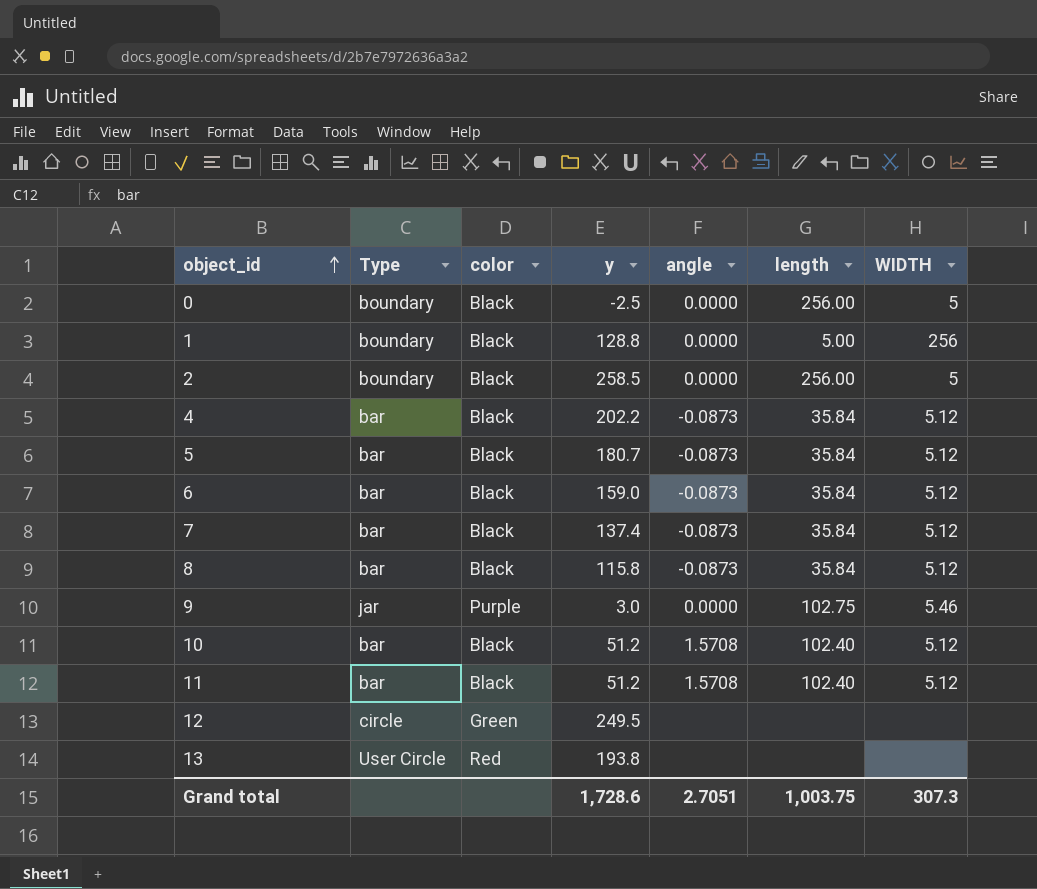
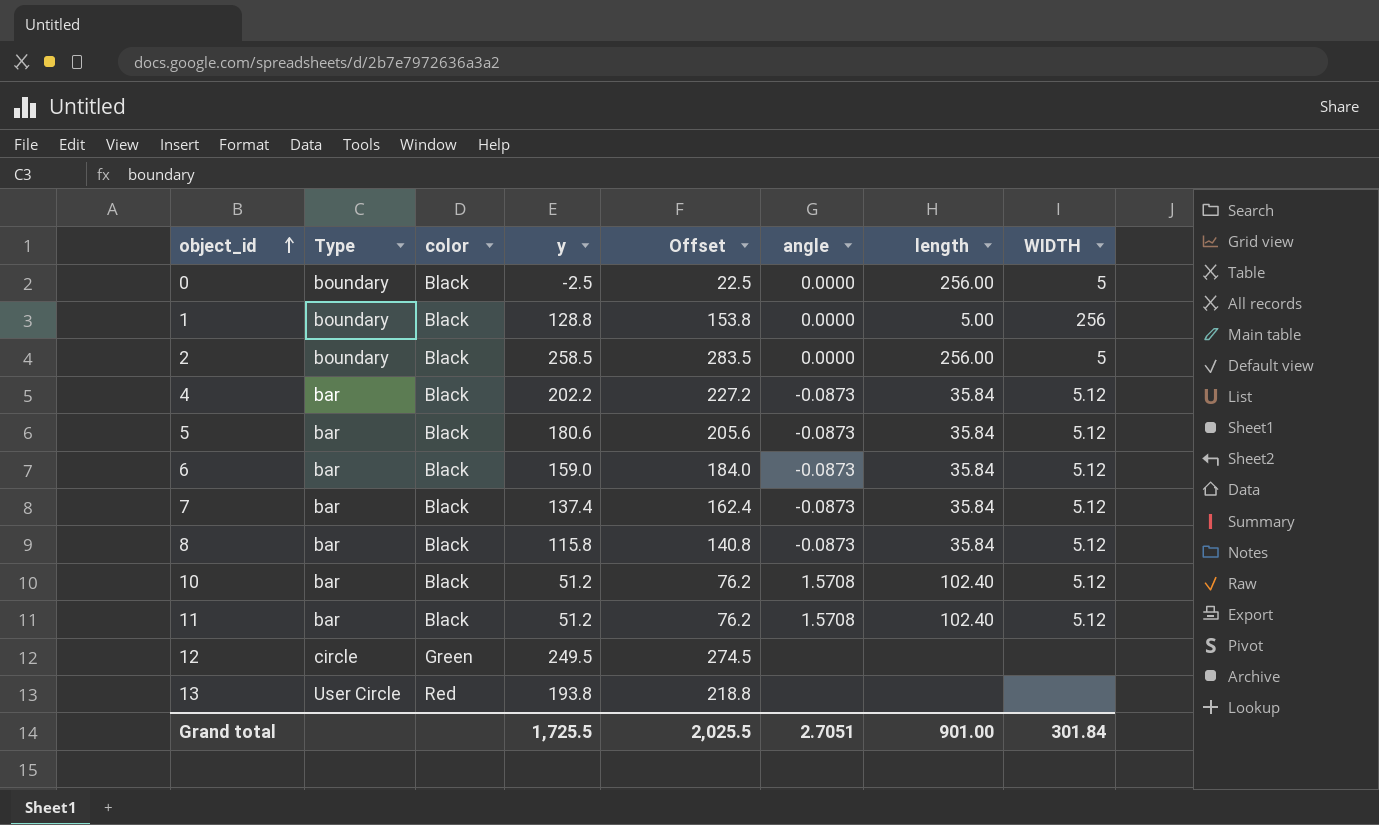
column Offset | formula: none -> [y] + 25
row 9: jar | Purple | 3.0 | 0.0000 | 102.75 | 5.46 -> none
5 | y: 180.7 -> 180.6
Grand total | y: 1,728.6 -> 1,725.5
Grand total | length: 1,003.75 -> 901.00
Grand total | WIDTH: 307.3 -> 301.84

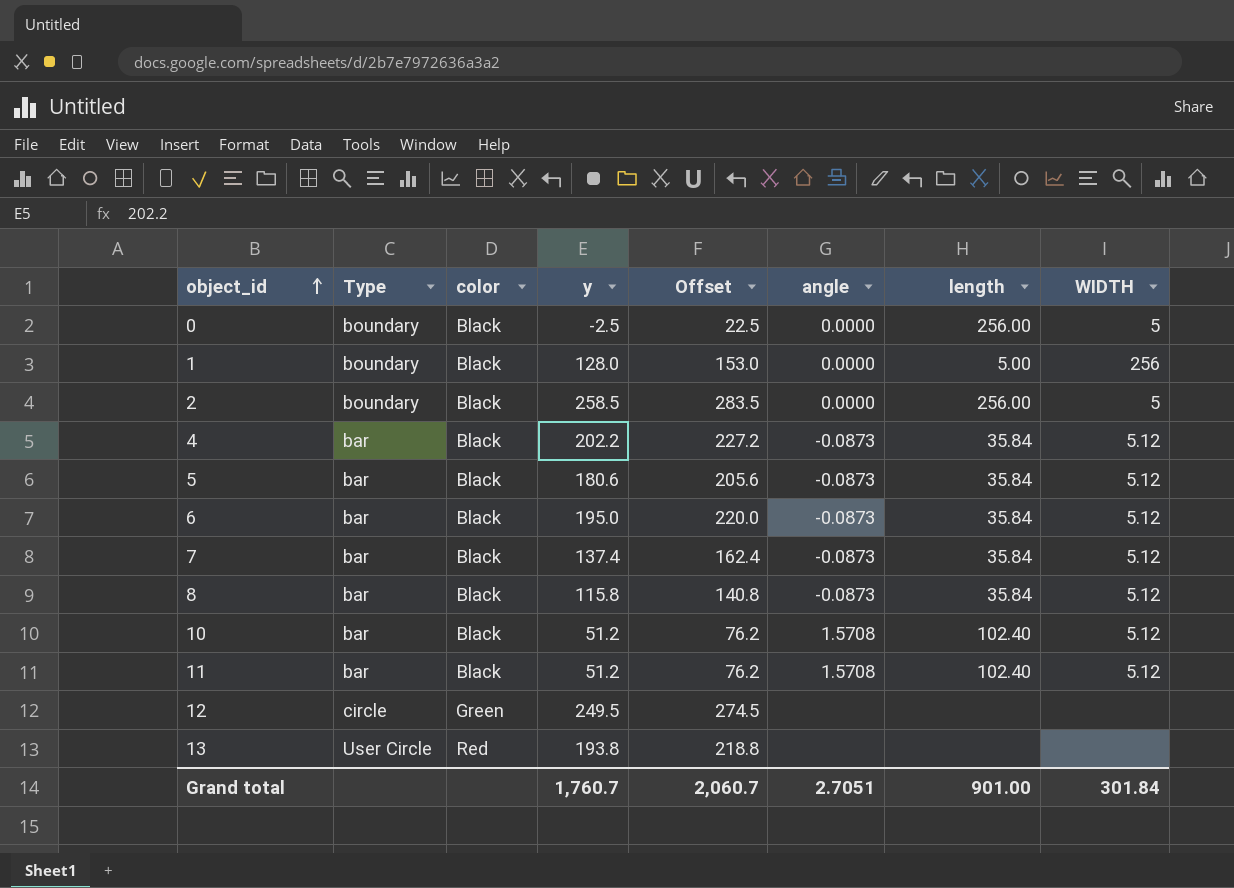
1 | y: 128.8 -> 128.0
1 | Offset: 153.8 -> 153.0
6 | y: 159.0 -> 195.0
6 | Offset: 184.0 -> 220.0
Grand total | y: 1,725.5 -> 1,760.7
Grand total | Offset: 2,025.5 -> 2,060.7

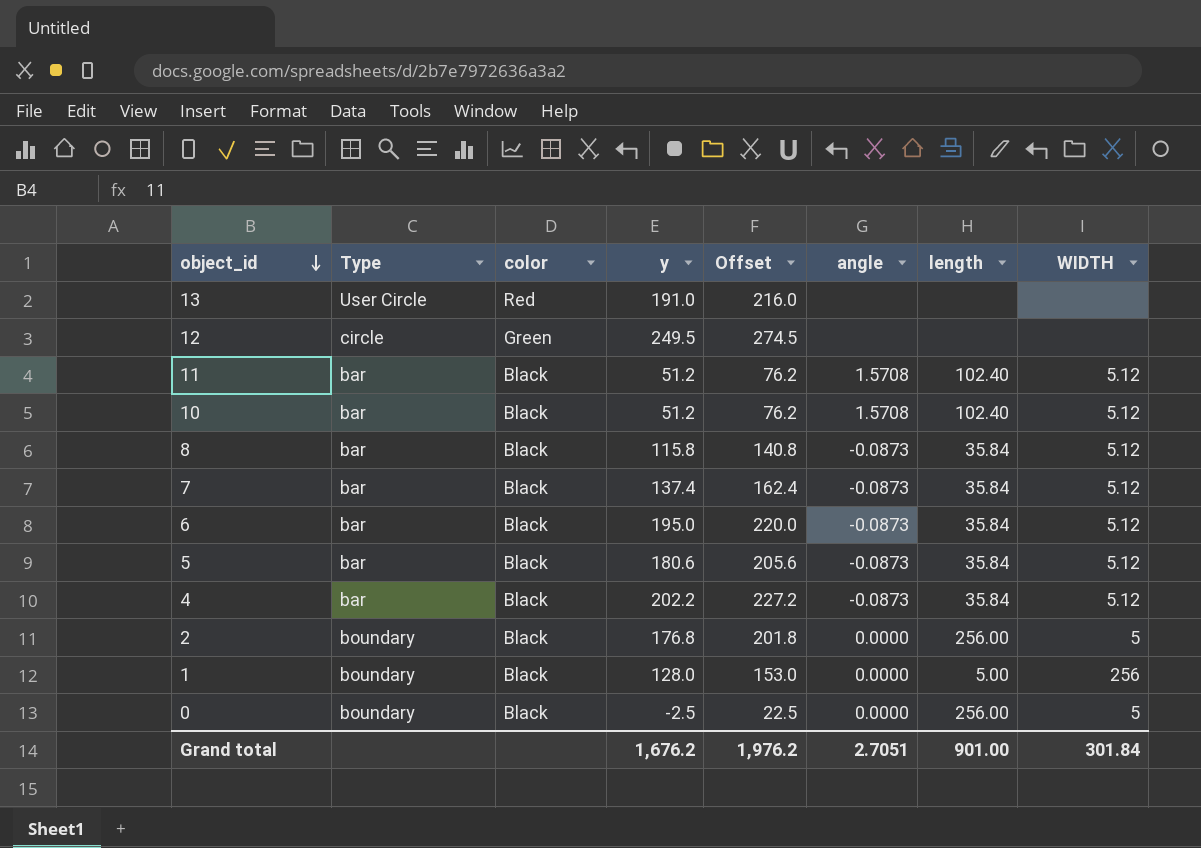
row order: object_id ascending -> object_id descending
13 | y: 193.8 -> 191.0
13 | Offset: 218.8 -> 216.0
2 | y: 258.5 -> 176.8
2 | Offset: 283.5 -> 201.8
Grand total | y: 1,760.7 -> 1,676.2
Grand total | Offset: 2,060.7 -> 1,976.2

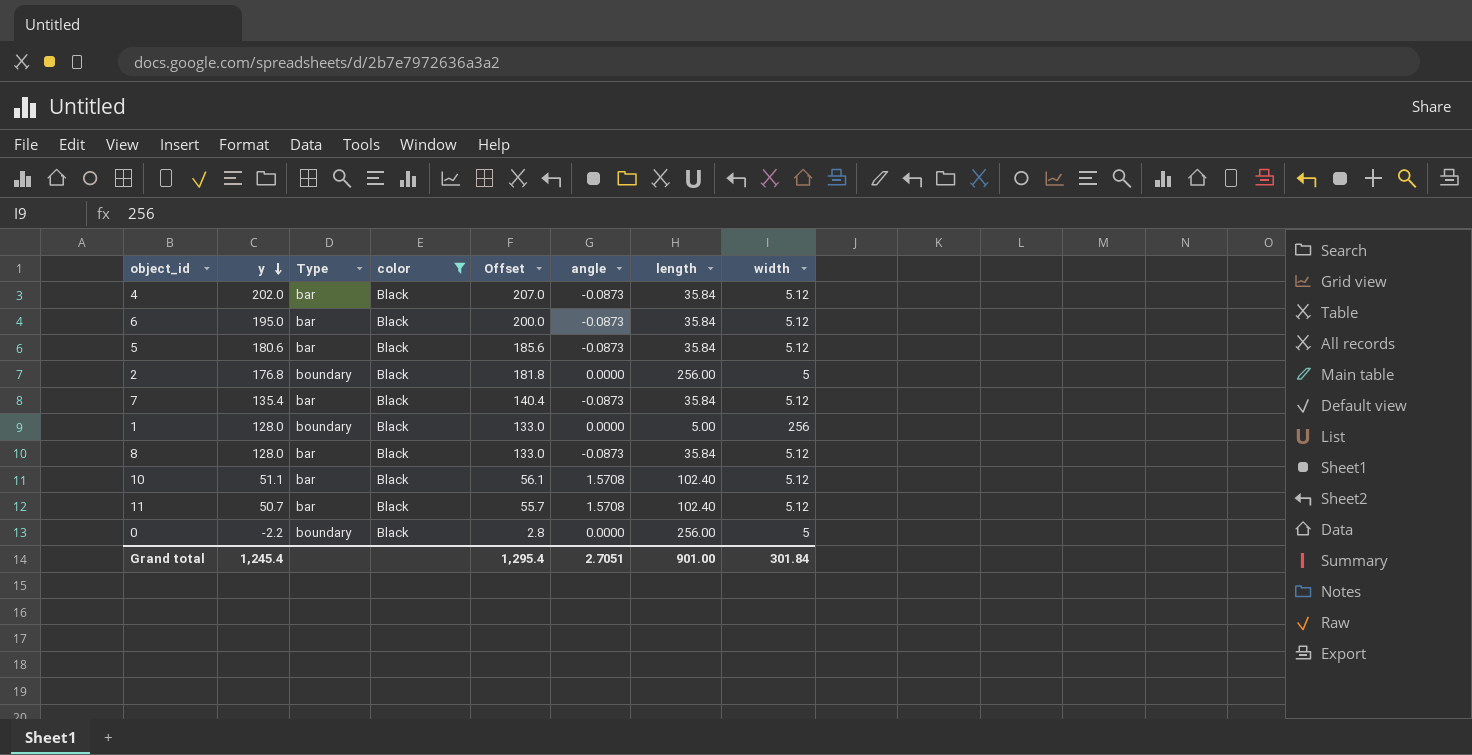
filter: none -> color = Black
row order: object_id descending -> y descending
column y | position: 4 -> 2
column Offset | formula: [y] + 25 -> [y] + 5
column name: WIDTH -> width
4 | y: 202.2 -> 202.0
7 | y: 137.4 -> 135.4
8 | y: 115.8 -> 128.0
10 | y: 51.2 -> 51.1
11 | y: 51.2 -> 50.7
0 | y: -2.5 -> -2.2
Grand total | y: 1,676.2 -> 1,245.4
Grand total | Offset: 1,976.2 -> 1,295.4

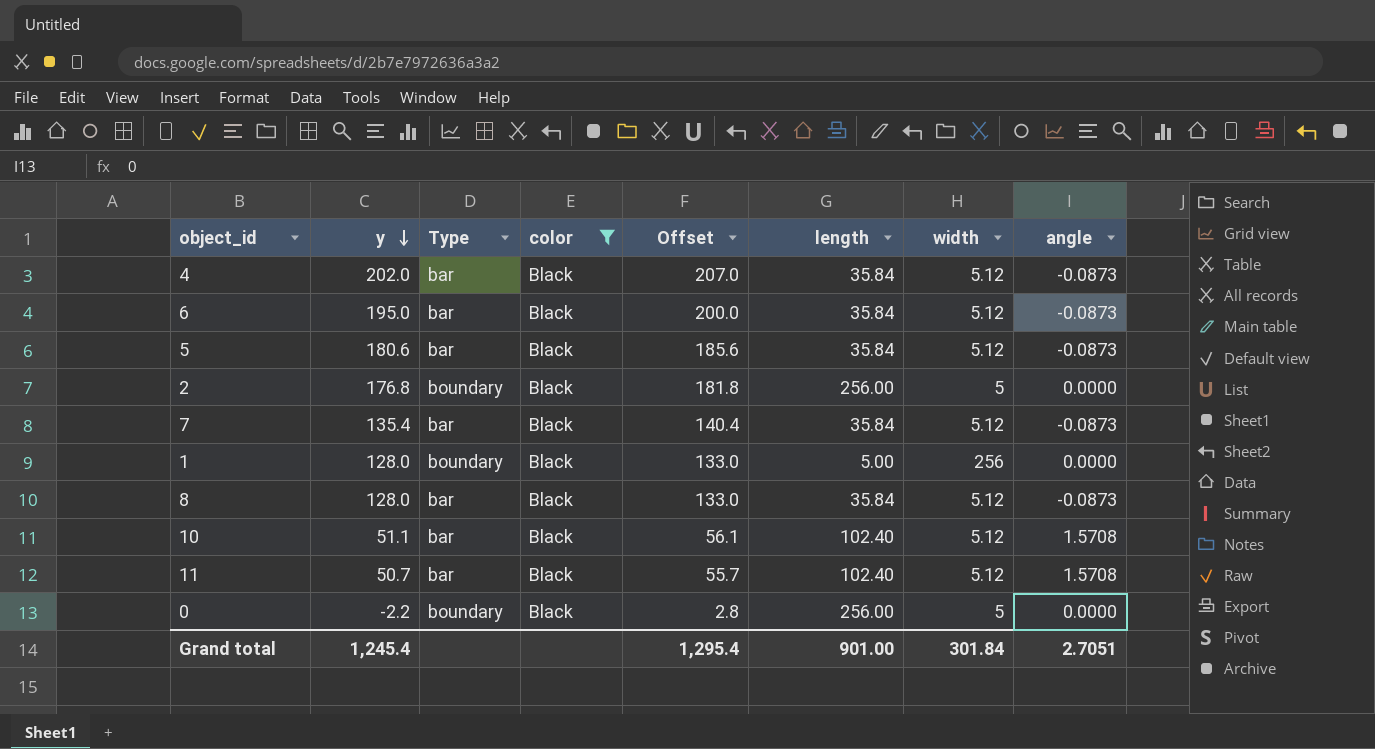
column angle | position: 6 -> 8

